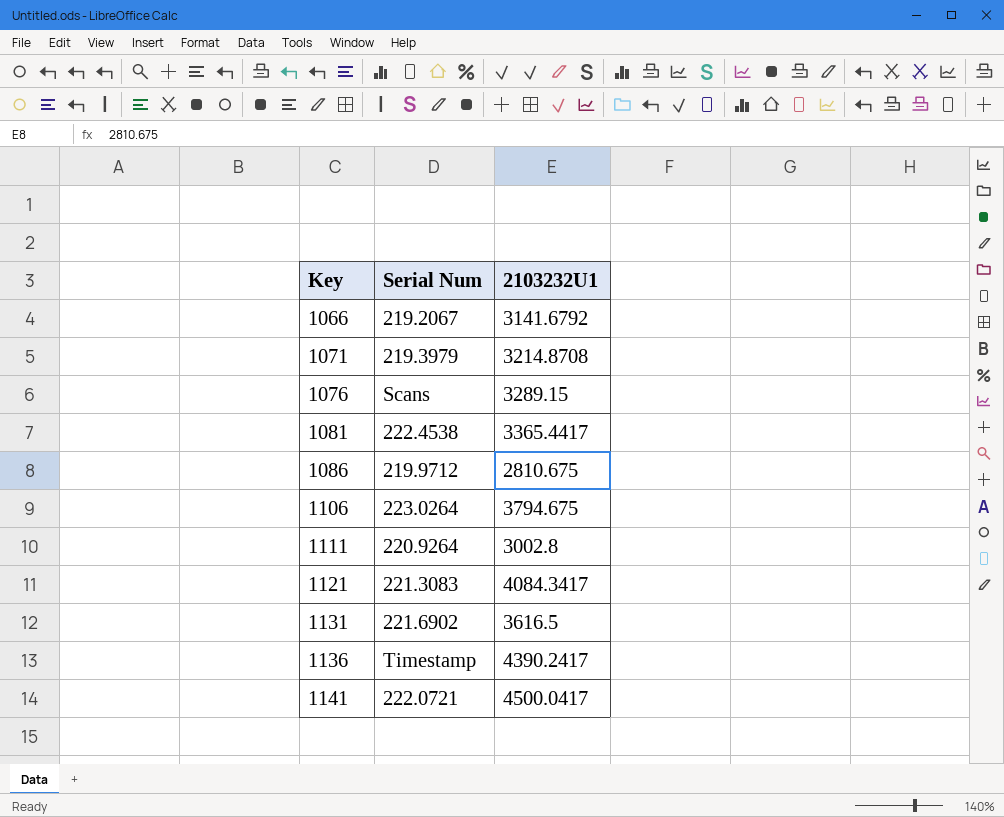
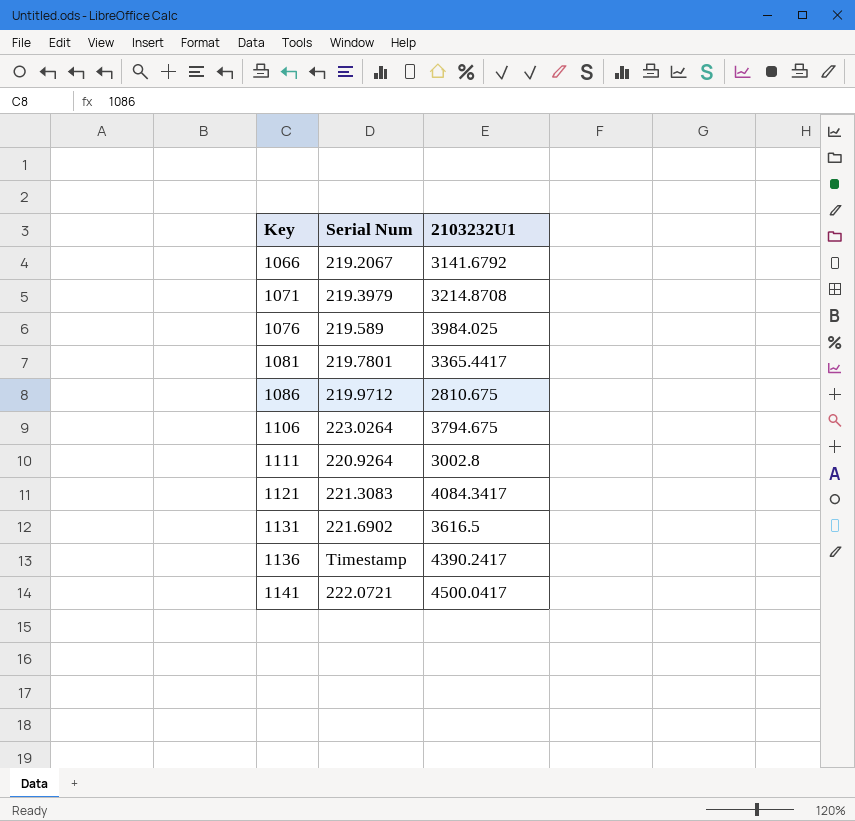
1076 | Serial Num: Scans -> 219.589
1076 | 2103232U1: 3289.15 -> 3984.025
1081 | Serial Num: 222.4538 -> 219.7801

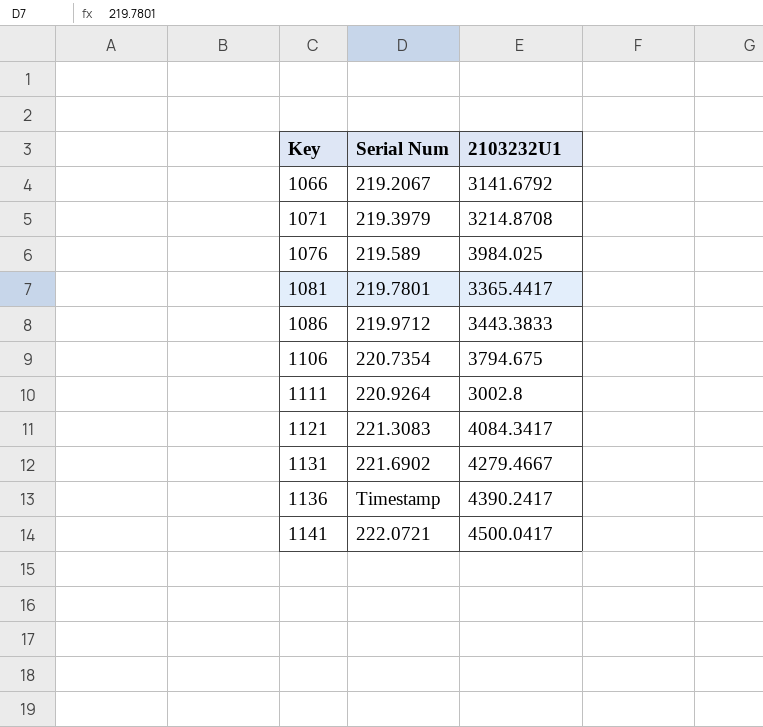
1086 | 2103232U1: 2810.675 -> 3443.3833
1106 | Serial Num: 223.0264 -> 220.7354
1131 | 2103232U1: 3616.5 -> 4279.4667

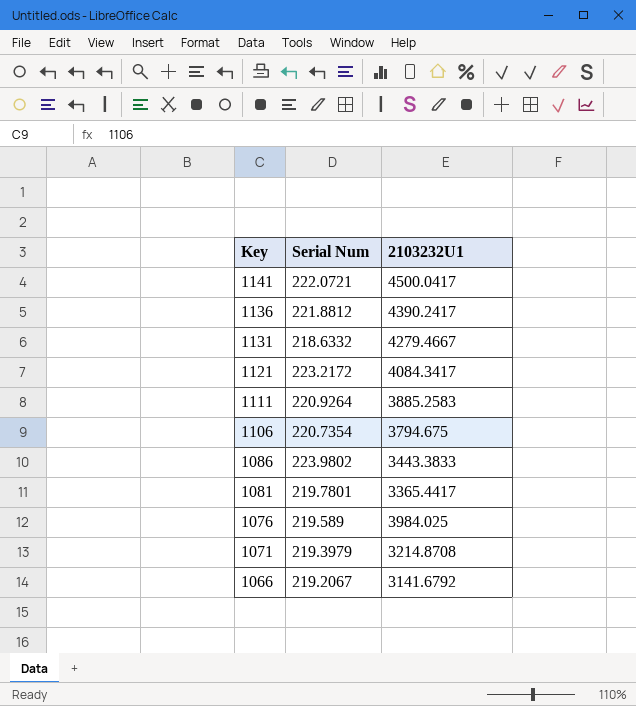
row order: Key ascending -> Key descending
1136 | Serial Num: Timestamp -> 221.8812
1131 | Serial Num: 221.6902 -> 218.6332
1121 | Serial Num: 221.3083 -> 223.2172
1111 | 2103232U1: 3002.8 -> 3885.2583
1086 | Serial Num: 219.9712 -> 223.9802

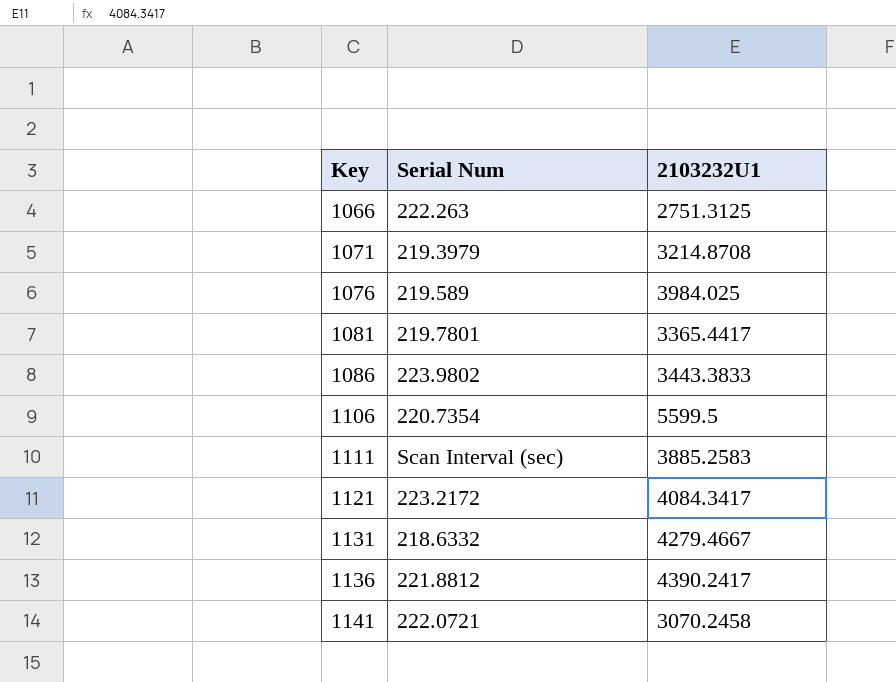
row order: Key descending -> Key ascending
1066 | Serial Num: 219.2067 -> 222.263
1066 | 2103232U1: 3141.6792 -> 2751.3125
1106 | 2103232U1: 3794.675 -> 5599.5
1111 | Serial Num: 220.9264 -> Scan Interval (sec)
1141 | 2103232U1: 4500.0417 -> 3070.2458

